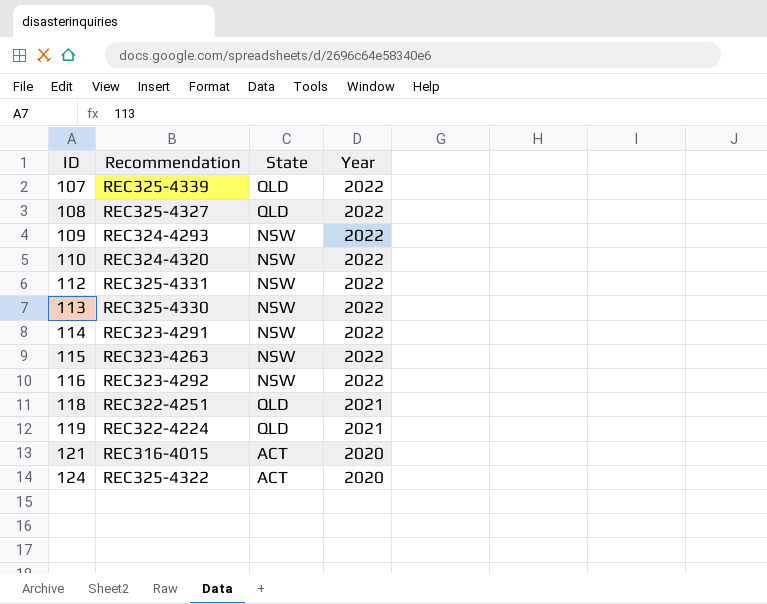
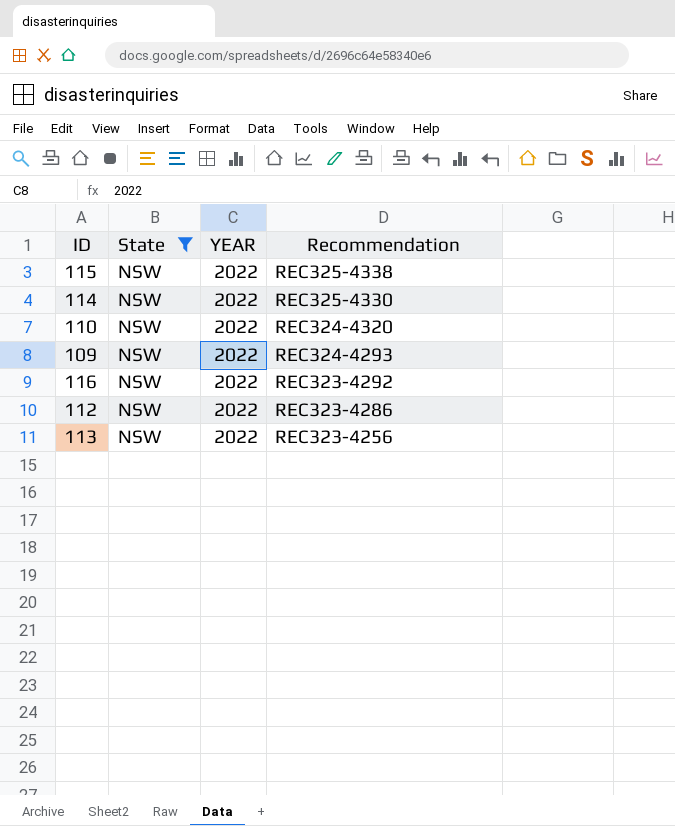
filter: none -> State = NSW
row order: ID ascending -> Recommendation descending
column name: Year -> YEAR
column Recommendation | position: 2 -> 4
115 | Recommendation: REC323-4263 -> REC325-4338
114 | Recommendation: REC323-4291 -> REC325-4330
112 | Recommendation: REC325-4331 -> REC323-4286
113 | Recommendation: REC325-4330 -> REC323-4256

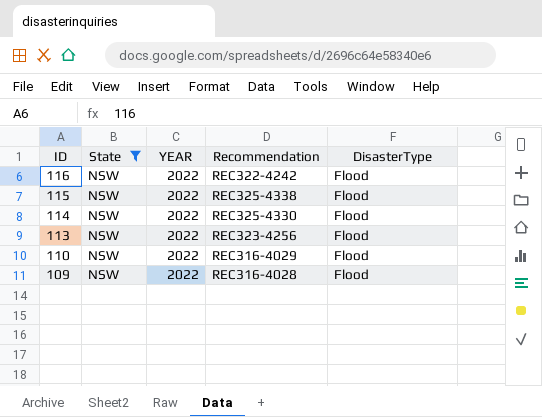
row order: Recommendation descending -> ID descending
column DisasterType | position: none -> 5
row 112: NSW | 2022 | REC323-4286 -> none
116 | Recommendation: REC323-4292 -> REC322-4242
110 | Recommendation: REC324-4320 -> REC316-4029
109 | Recommendation: REC324-4293 -> REC316-4028

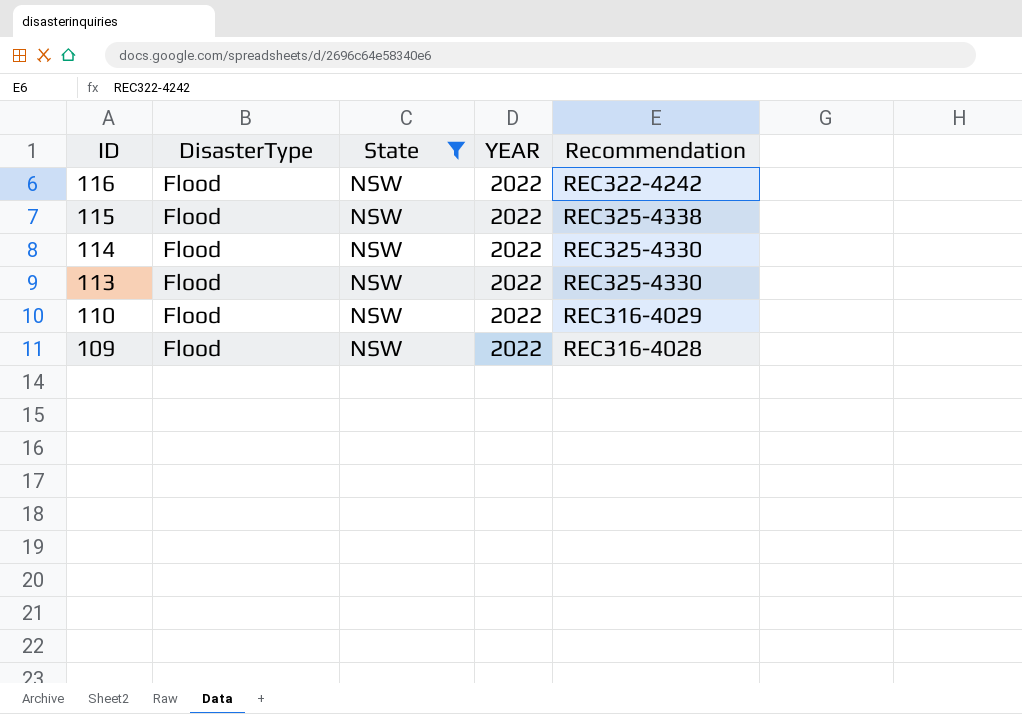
column DisasterType | position: 5 -> 2
113 | Recommendation: REC323-4256 -> REC325-4330

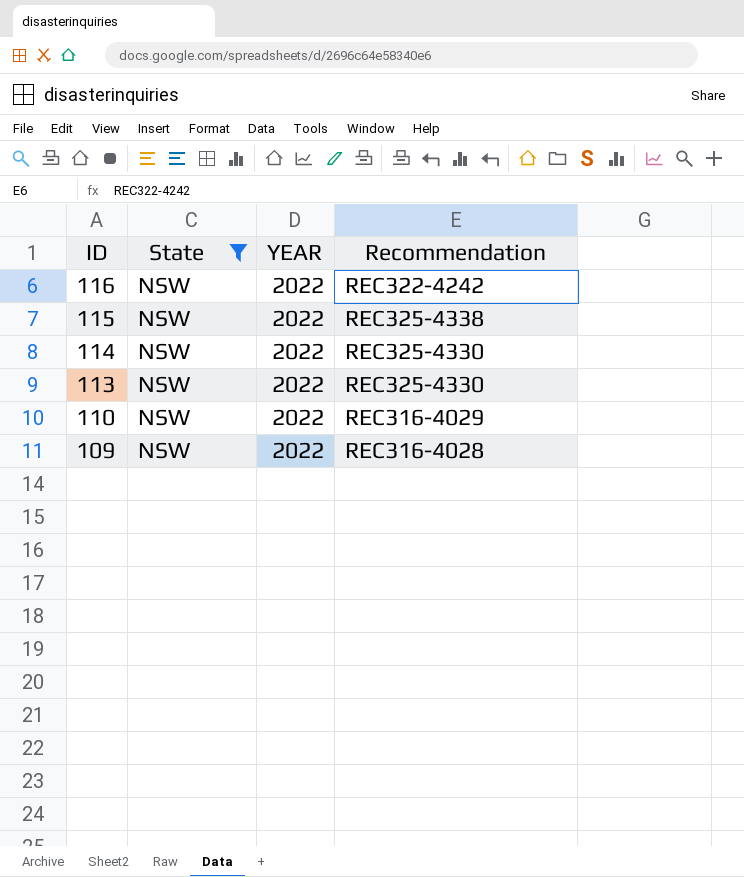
column DisasterType | position: 2 -> none

